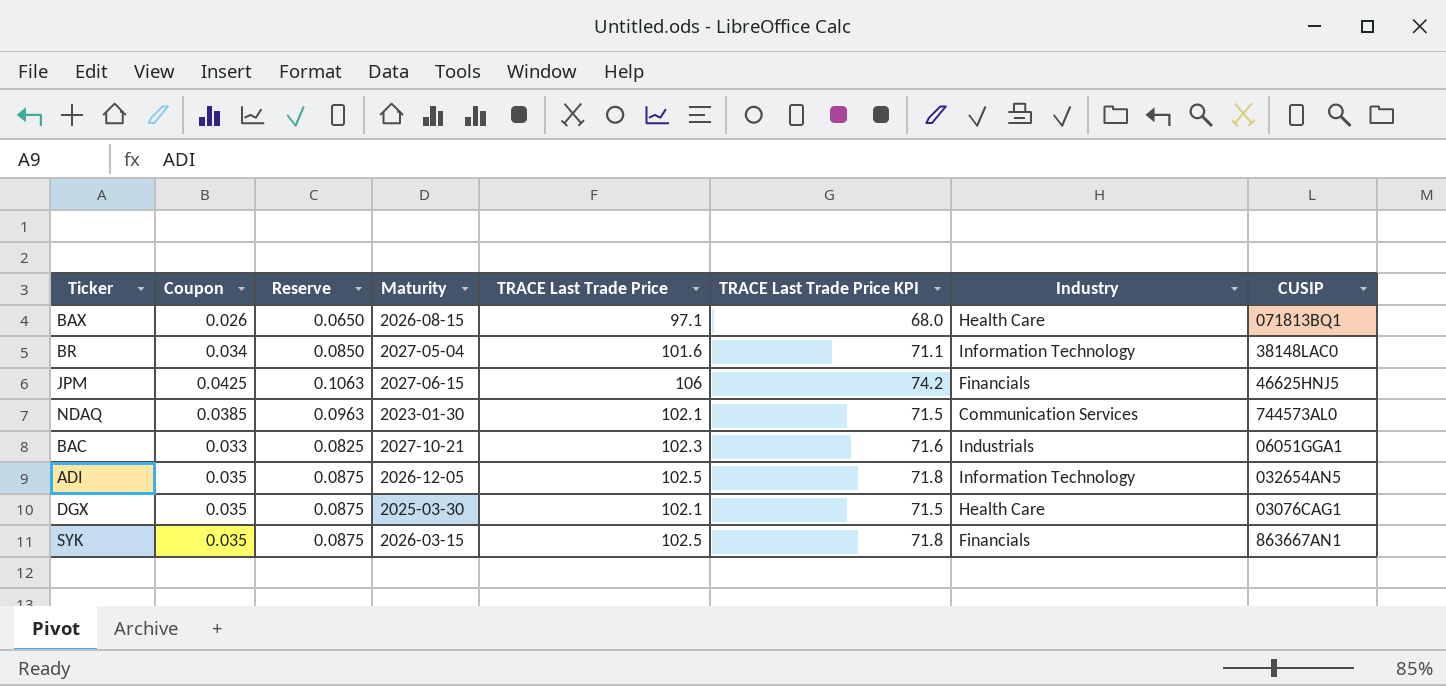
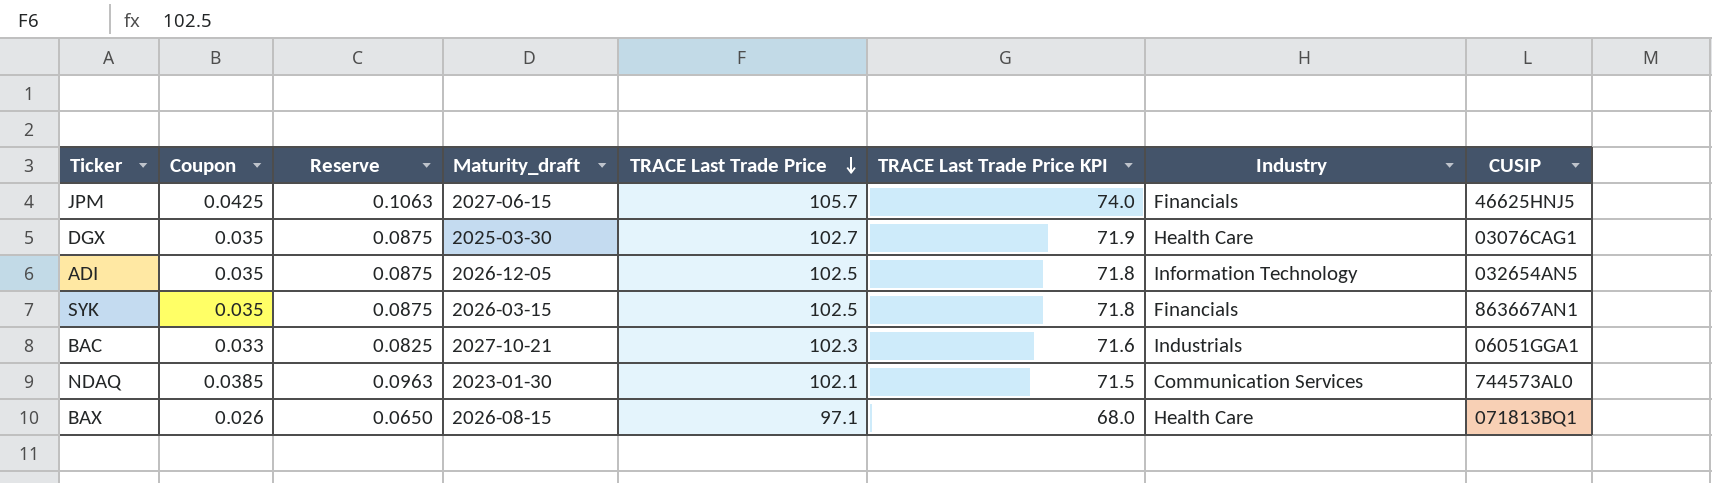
row order: none -> TRACE Last Trade Price descending
column name: Maturity -> Maturity_draft
row BR: 0.034 | 0.0850 | 2027-05-04 | 101.6 | 71.1 | Information Technology | 38148LAC0 -> none
JPM | TRACE Last Trade Price: 106 -> 105.7
JPM | TRACE Last Trade Price KPI: 74.2 -> 74.0
DGX | TRACE Last Trade Price: 102.1 -> 102.7
DGX | TRACE Last Trade Price KPI: 71.5 -> 71.9

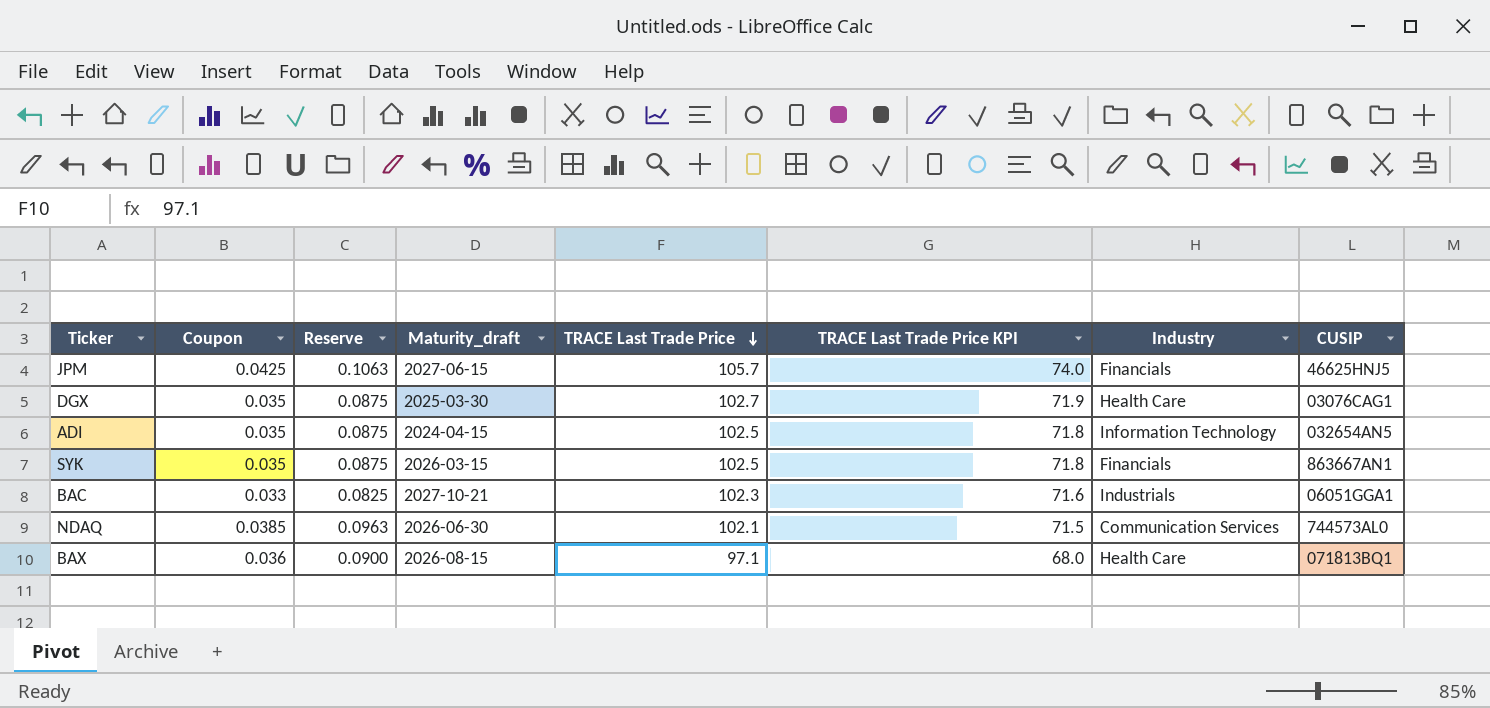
ADI | Maturity_draft: 2026-12-05 -> 2024-04-15
NDAQ | Maturity_draft: 2023-01-30 -> 2026-06-30
BAX | Coupon: 0.026 -> 0.036
BAX | Reserve: 0.0650 -> 0.0900

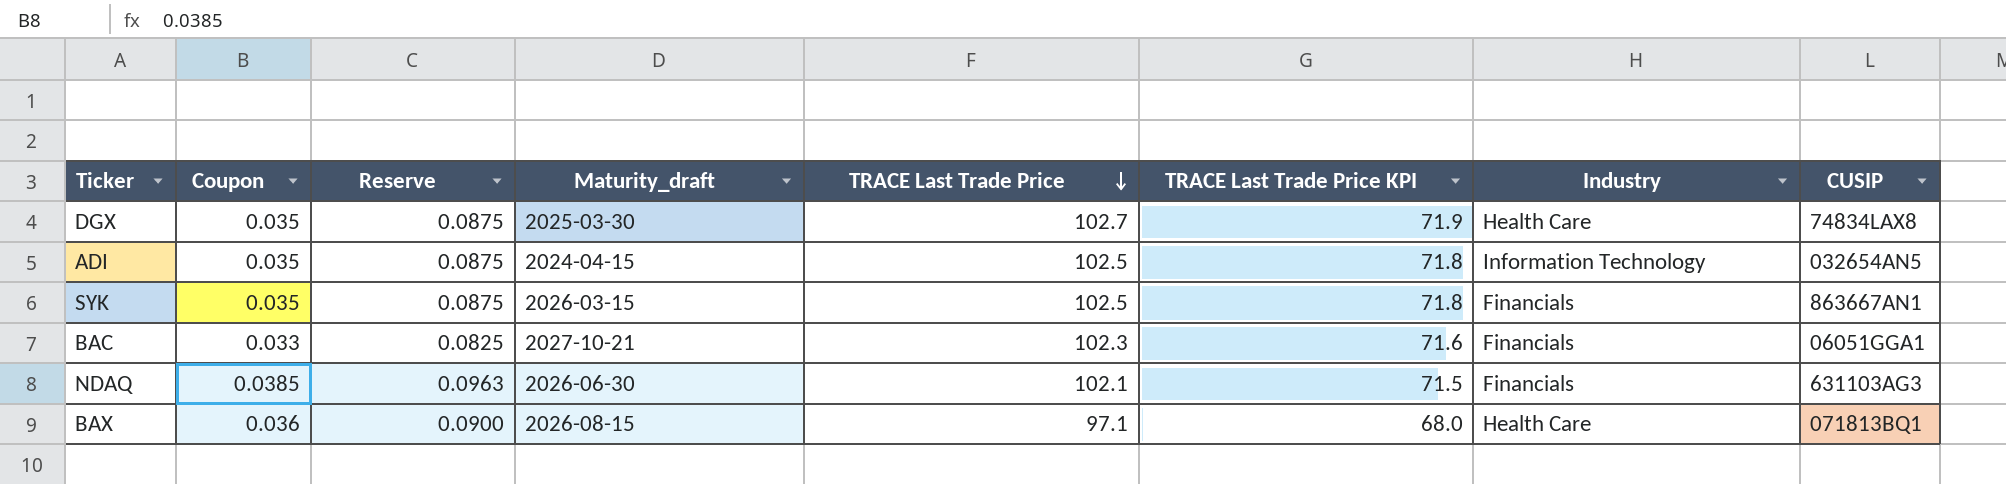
row JPM: 0.0425 | 0.1063 | 2027-06-15 | 105.7 | 74.0 | Financials | 46625HNJ5 -> none
DGX | CUSIP: 03076CAG1 -> 74834LAX8
BAC | Industry: Industrials -> Financials
NDAQ | Industry: Communication Services -> Financials
NDAQ | CUSIP: 744573AL0 -> 631103AG3

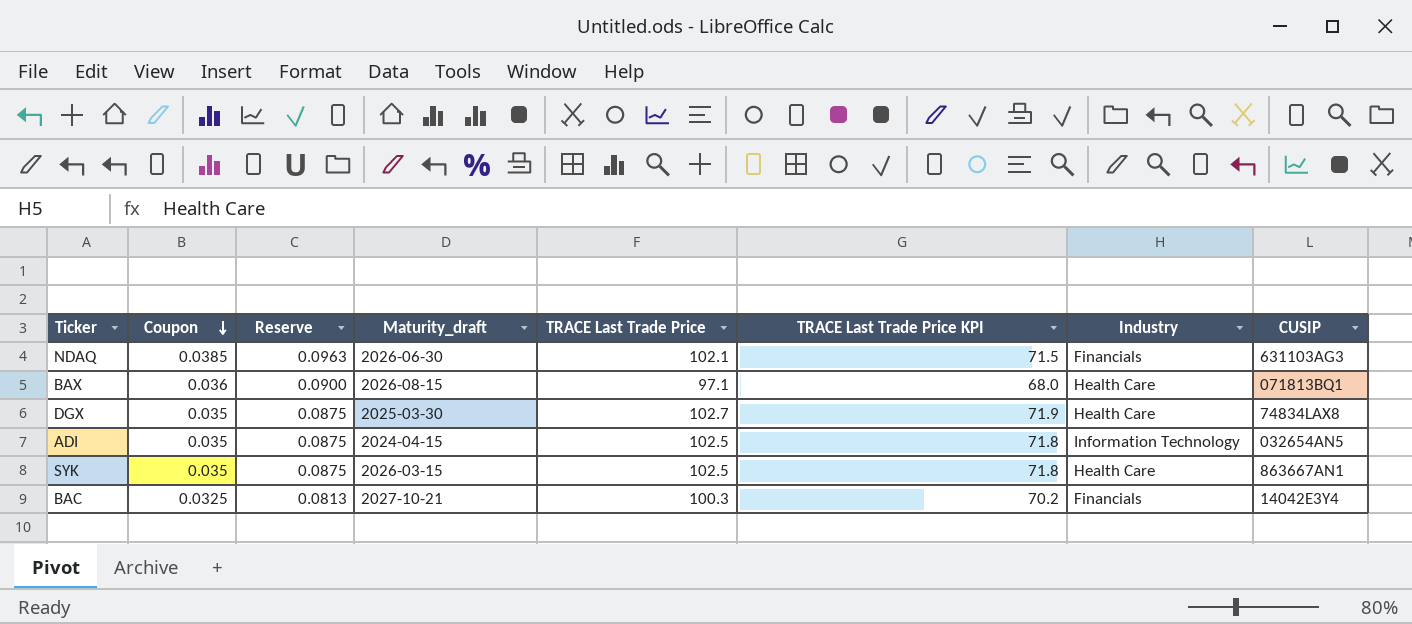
row order: TRACE Last Trade Price descending -> Coupon descending
SYK | Industry: Financials -> Health Care
BAC | Coupon: 0.033 -> 0.0325
BAC | Reserve: 0.0825 -> 0.0813
BAC | TRACE Last Trade Price: 102.3 -> 100.3
BAC | TRACE Last Trade Price KPI: 71.6 -> 70.2
BAC | CUSIP: 06051GGA1 -> 14042E3Y4

